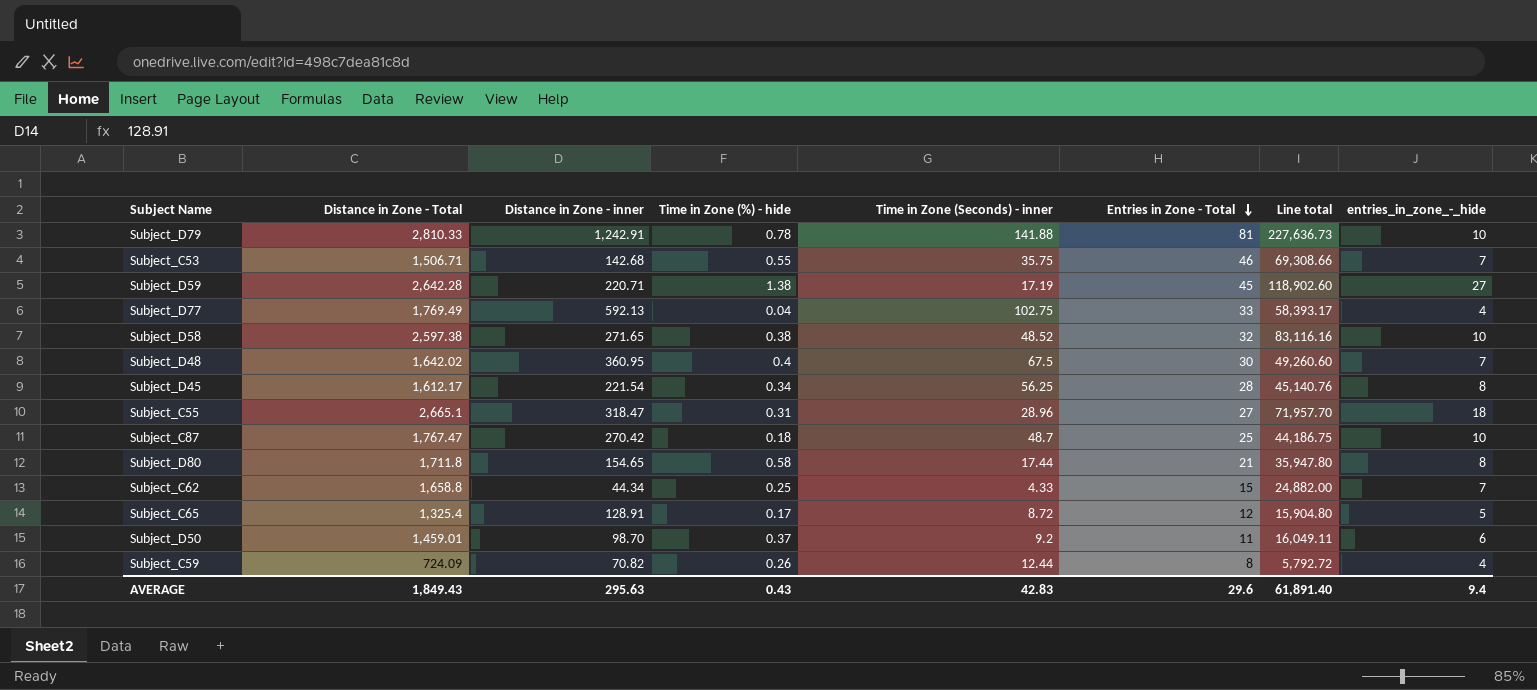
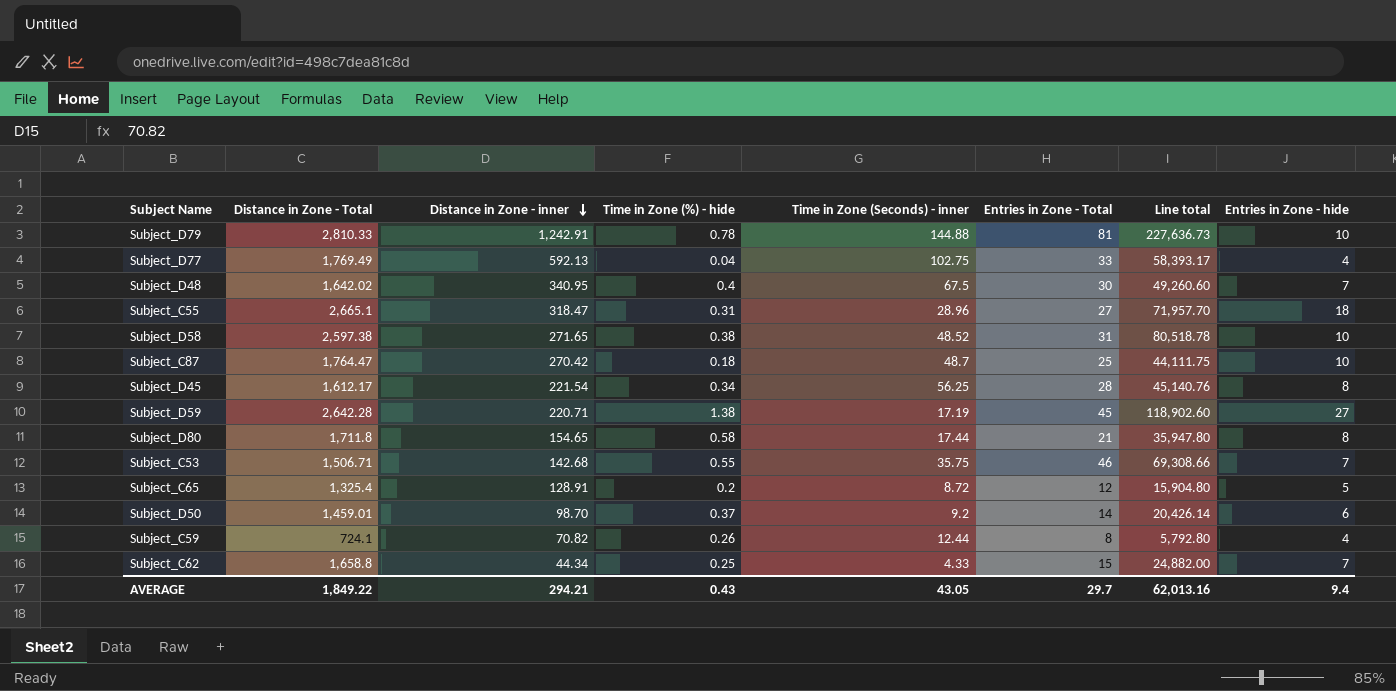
row order: Entries in Zone - Total descending -> Distance in Zone - inner descending
column name: entries_in_zone_-_hide -> Entries in Zone - hide
Subject_D79 | Time in Zone (Seconds) - inner: 141.88 -> 144.88
Subject_D48 | Distance in Zone - inner: 360.95 -> 340.95
Subject_D58 | Entries in Zone - Total: 32 -> 31
Subject_D58 | Line total: 83,116.16 -> 80,518.78
Subject_C87 | Distance in Zone - Total: 1,767.47 -> 1,764.47
Subject_C87 | Line total: 44,186.75 -> 44,111.75
Subject_C65 | Time in Zone (%) - hide: 0.17 -> 0.2
Subject_D50 | Entries in Zone - Total: 11 -> 14
Subject_D50 | Line total: 16,049.11 -> 20,426.14
Subject_C59 | Distance in Zone - Total: 724.09 -> 724.1
Subject_C59 | Line total: 5,792.72 -> 5,792.80
AVERAGE | Distance in Zone - Total: 1,849.43 -> 1,849.22
AVERAGE | Distance in Zone - inner: 295.63 -> 294.21
AVERAGE | Time in Zone (Seconds) - inner: 42.83 -> 43.05
AVERAGE | Entries in Zone - Total: 29.6 -> 29.7
AVERAGE | Line total: 61,891.40 -> 62,013.16

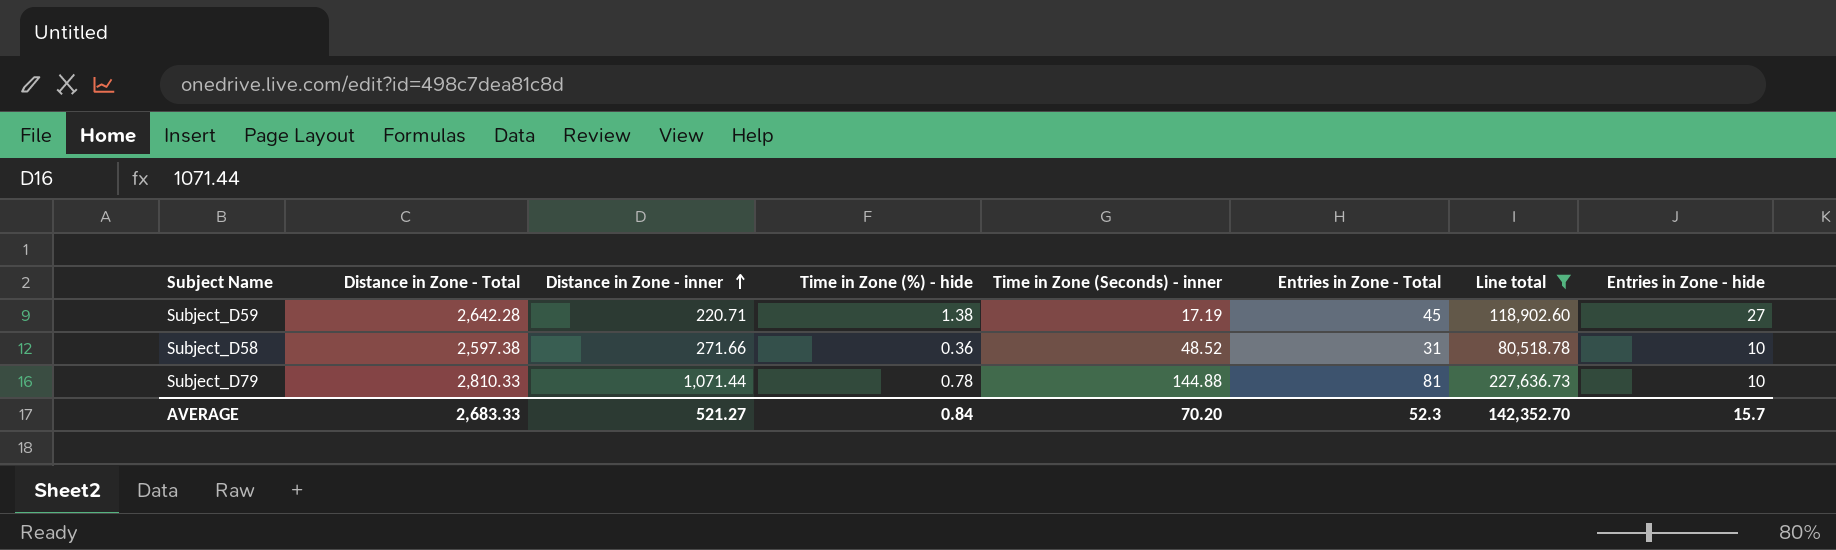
filter: none -> Line total >= 80,518.78
row order: Distance in Zone - inner descending -> Distance in Zone - inner ascending
Subject_D58 | Distance in Zone - inner: 271.65 -> 271.66
Subject_D58 | Time in Zone (%) - hide: 0.38 -> 0.36
Subject_D79 | Distance in Zone - inner: 1,242.91 -> 1,071.44
AVERAGE | Distance in Zone - Total: 1,849.22 -> 2,683.33
AVERAGE | Distance in Zone - inner: 294.21 -> 521.27
AVERAGE | Time in Zone (%) - hide: 0.43 -> 0.84
AVERAGE | Time in Zone (Seconds) - inner: 43.05 -> 70.20
AVERAGE | Entries in Zone - Total: 29.7 -> 52.3
AVERAGE | Line total: 62,013.16 -> 142,352.70
AVERAGE | Entries in Zone - hide: 9.4 -> 15.7

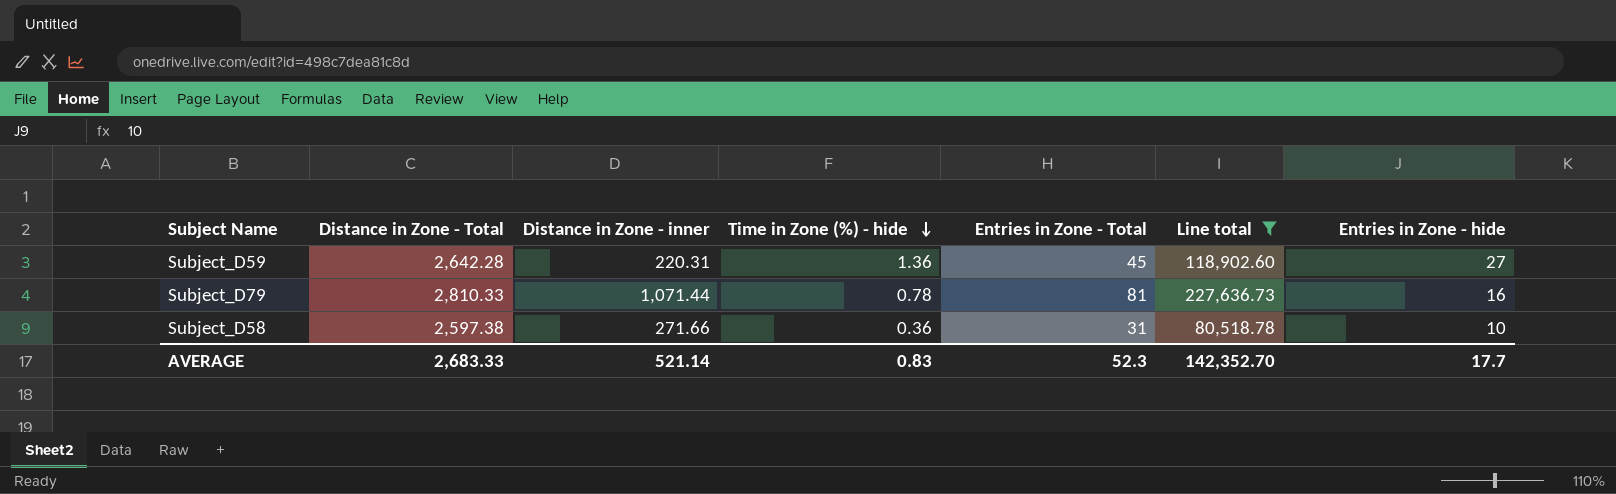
row order: Distance in Zone - inner ascending -> Time in Zone (%) - hide descending
column Time in Zone (Seconds) - inner | position: 5 -> none
Subject_D59 | Distance in Zone - inner: 220.71 -> 220.31
Subject_D59 | Time in Zone (%) - hide: 1.38 -> 1.36
Subject_D79 | Entries in Zone - hide: 10 -> 16
AVERAGE | Distance in Zone - inner: 521.27 -> 521.14
AVERAGE | Time in Zone (%) - hide: 0.84 -> 0.83
AVERAGE | Entries in Zone - hide: 15.7 -> 17.7

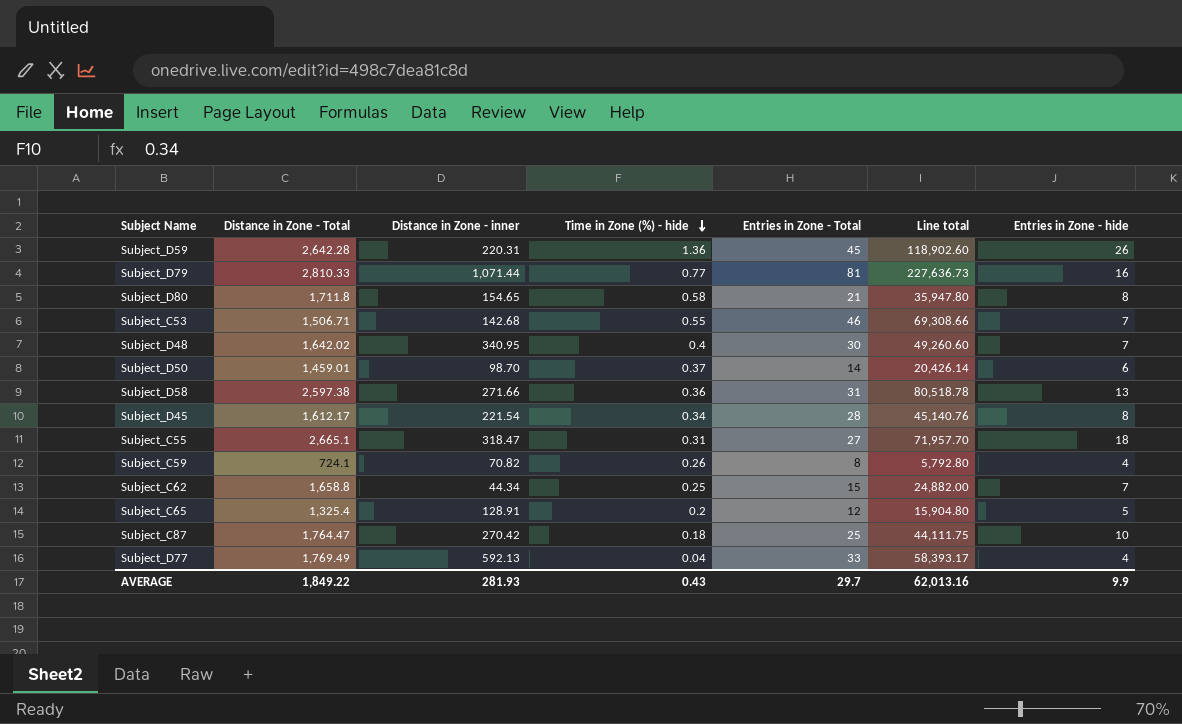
filter: Line total >= 80,518.78 -> none
Subject_D59 | Entries in Zone - hide: 27 -> 26
Subject_D79 | Time in Zone (%) - hide: 0.78 -> 0.77
Subject_D58 | Entries in Zone - hide: 10 -> 13
AVERAGE | Distance in Zone - Total: 2,683.33 -> 1,849.22
AVERAGE | Distance in Zone - inner: 521.14 -> 281.93
AVERAGE | Time in Zone (%) - hide: 0.83 -> 0.43
AVERAGE | Entries in Zone - Total: 52.3 -> 29.7
AVERAGE | Line total: 142,352.70 -> 62,013.16
AVERAGE | Entries in Zone - hide: 17.7 -> 9.9

